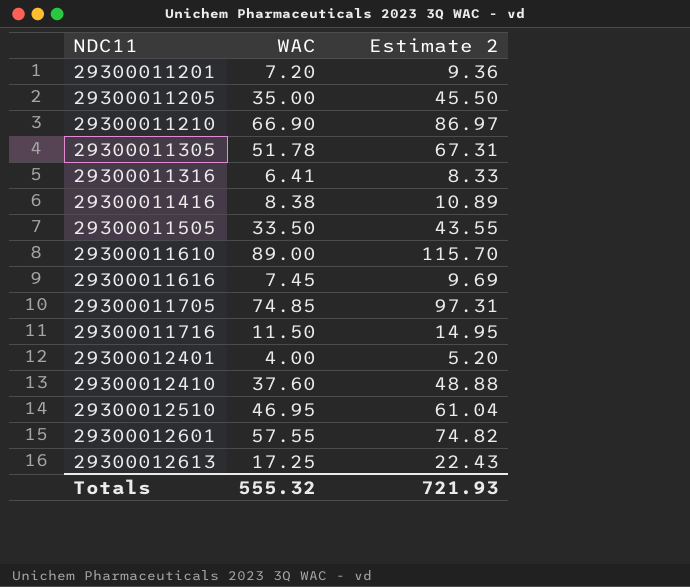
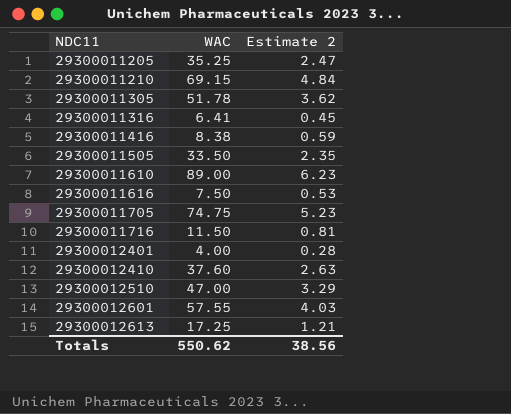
column Estimate 2 | formula: [WAC] * 1.3 -> [WAC] * 0.07
row 29300011201: 7.20 | 9.36 -> none
29300011205 | WAC: 35.00 -> 35.25
29300011210 | WAC: 66.90 -> 69.15
29300011616 | WAC: 7.45 -> 7.50
29300011705 | WAC: 74.85 -> 74.75
29300012510 | WAC: 46.95 -> 47.00
Totals | WAC: 555.32 -> 550.62
Totals | Estimate 2: 721.93 -> 38.56

